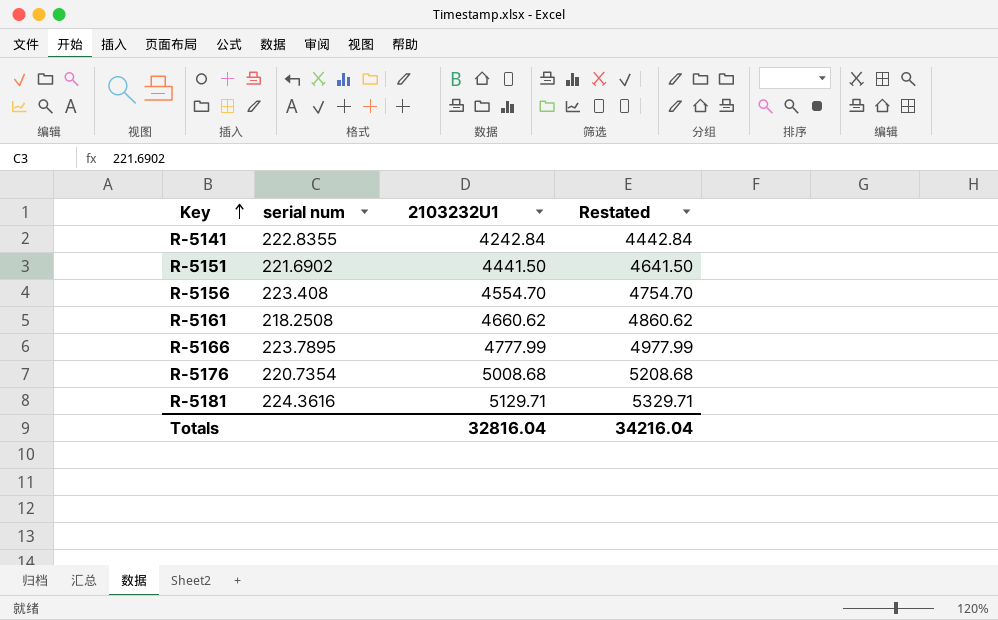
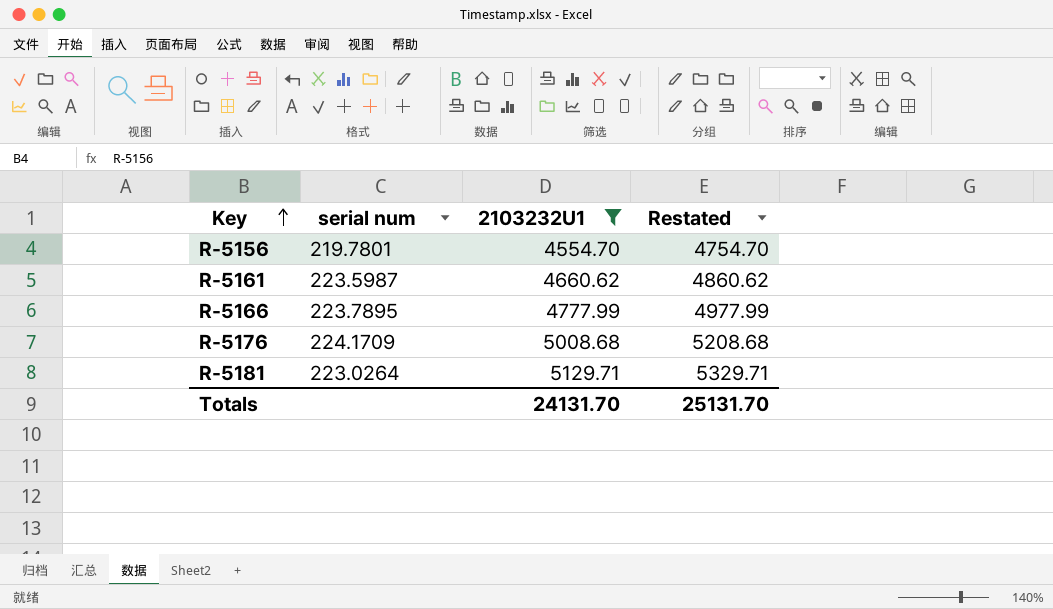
filter: none -> 2103232U1 >= 4554.70
R-5156 | serial num: 223.408 -> 219.7801
R-5161 | serial num: 218.2508 -> 223.5987
R-5176 | serial num: 220.7354 -> 224.1709
R-5181 | serial num: 224.3616 -> 223.0264
Totals | 2103232U1: 32816.04 -> 24131.70
Totals | Restated: 34216.04 -> 25131.70

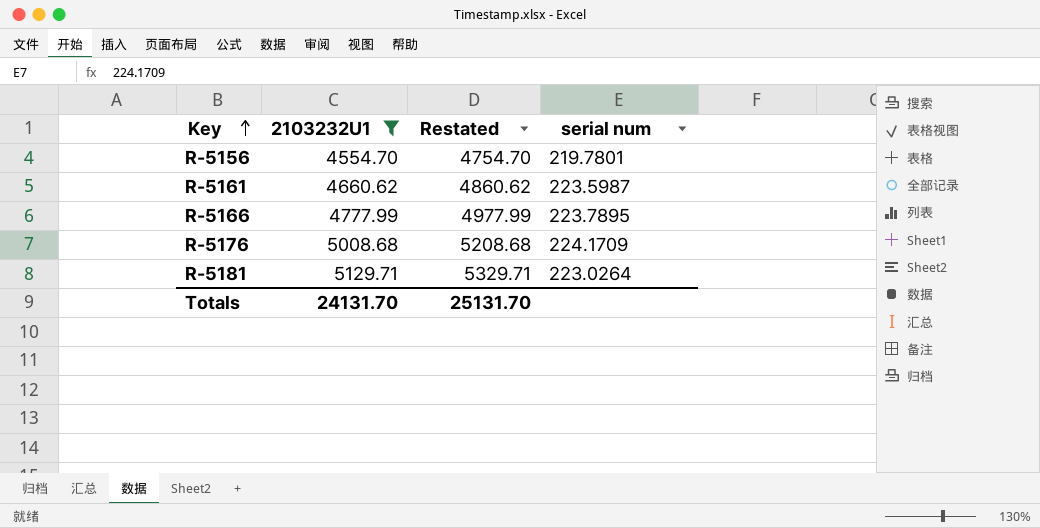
column serial num | position: 2 -> 4

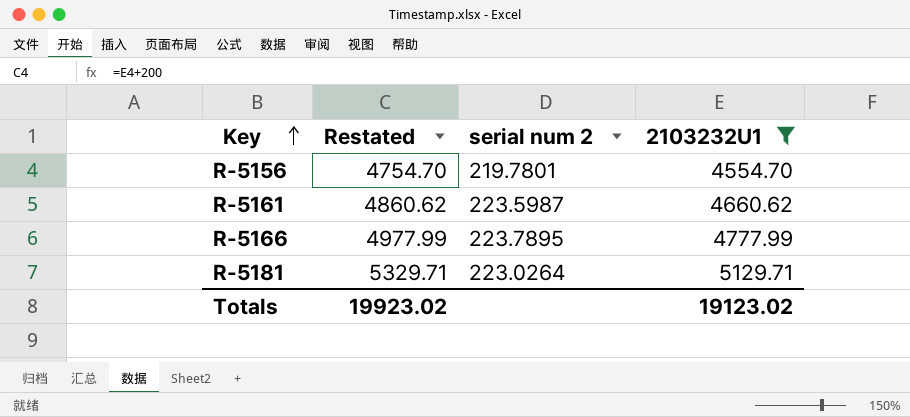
column name: serial num -> serial num 2
column 2103232U1 | position: 2 -> 4
row R-5176: 5008.68 | 5208.68 | 224.1709 -> none
Totals | Restated: 25131.70 -> 19923.02
Totals | 2103232U1: 24131.70 -> 19123.02

